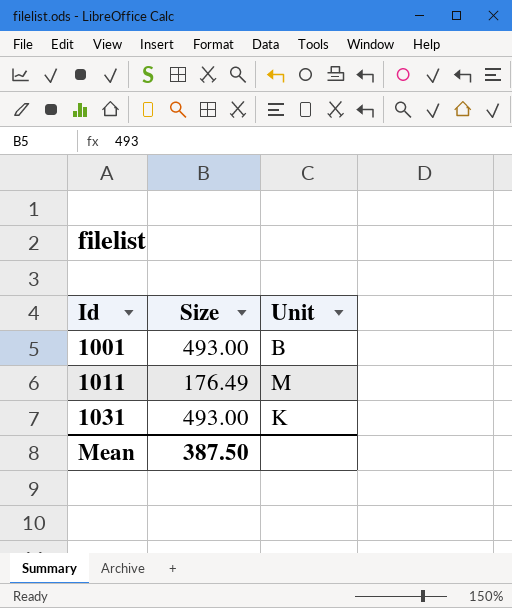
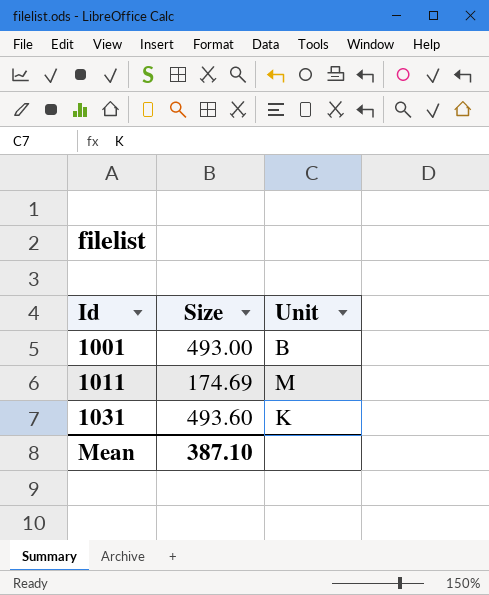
1011 | Size: 176.49 -> 174.69
1031 | Size: 493.00 -> 493.60
Mean | Size: 387.50 -> 387.10

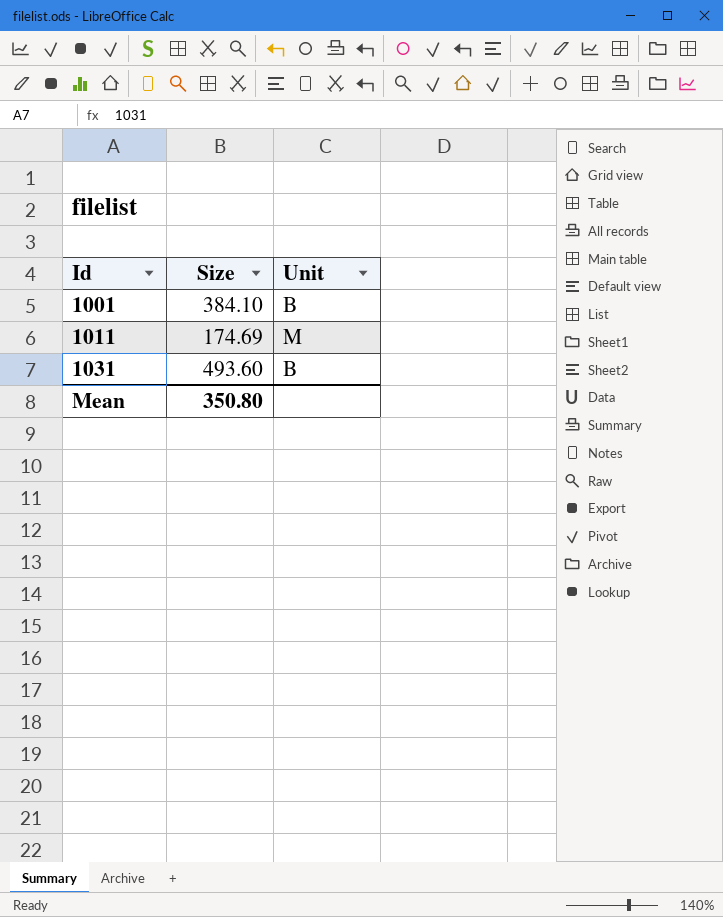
1001 | Size: 493.00 -> 384.10
1031 | Unit: K -> B
Mean | Size: 387.10 -> 350.80

